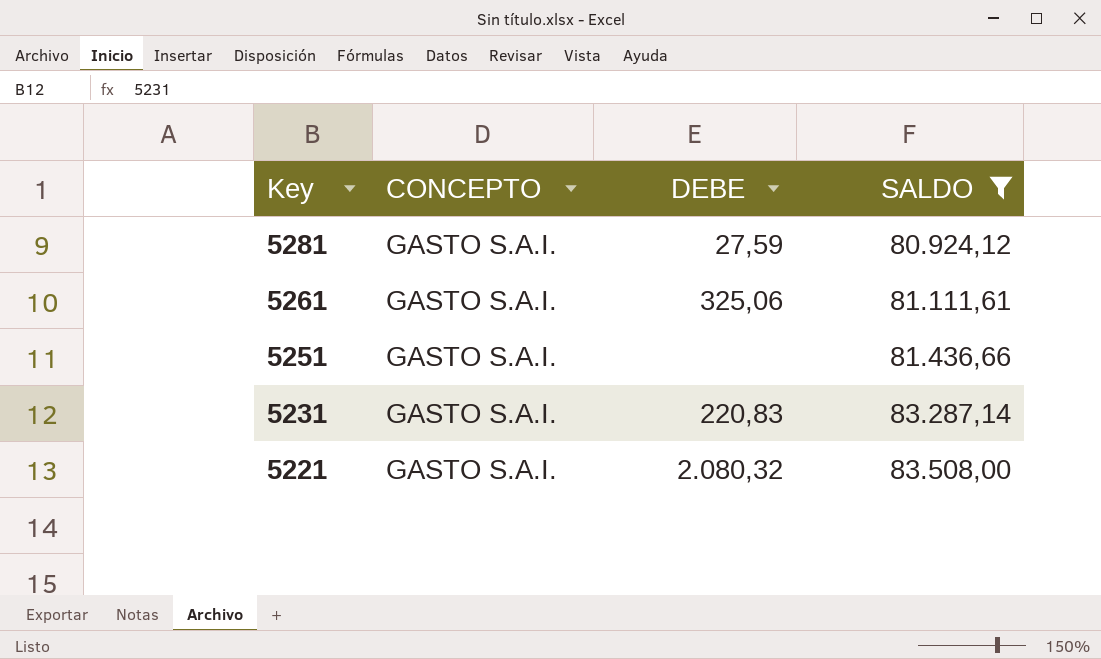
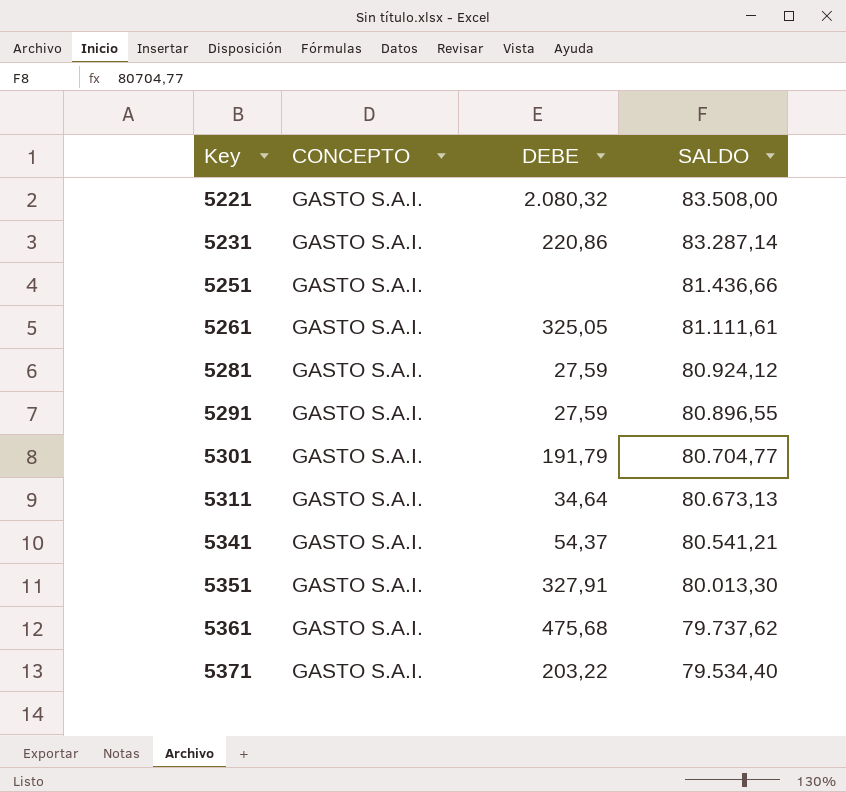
filter: SALDO >= 80.924,12 -> none
row order: Key descending -> Key ascending
5231 | DEBE: 220,83 -> 220,86
5261 | DEBE: 325,06 -> 325,05

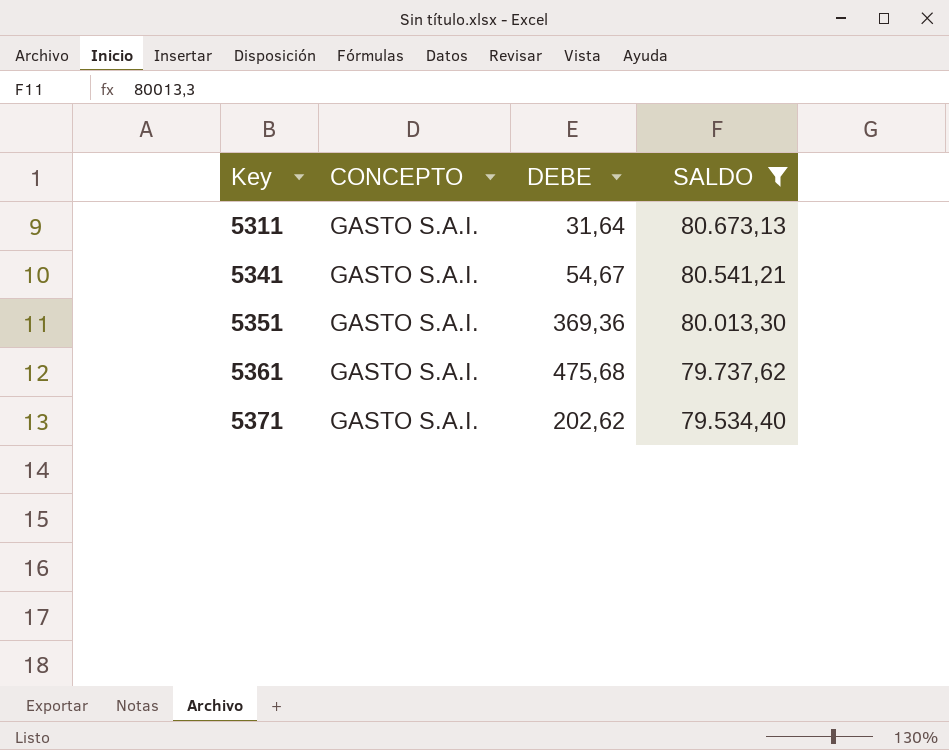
filter: none -> SALDO <= 80.673,13
5311 | DEBE: 34,64 -> 31,64
5341 | DEBE: 54,37 -> 54,67
5351 | DEBE: 327,91 -> 369,36
5371 | DEBE: 203,22 -> 202,62

